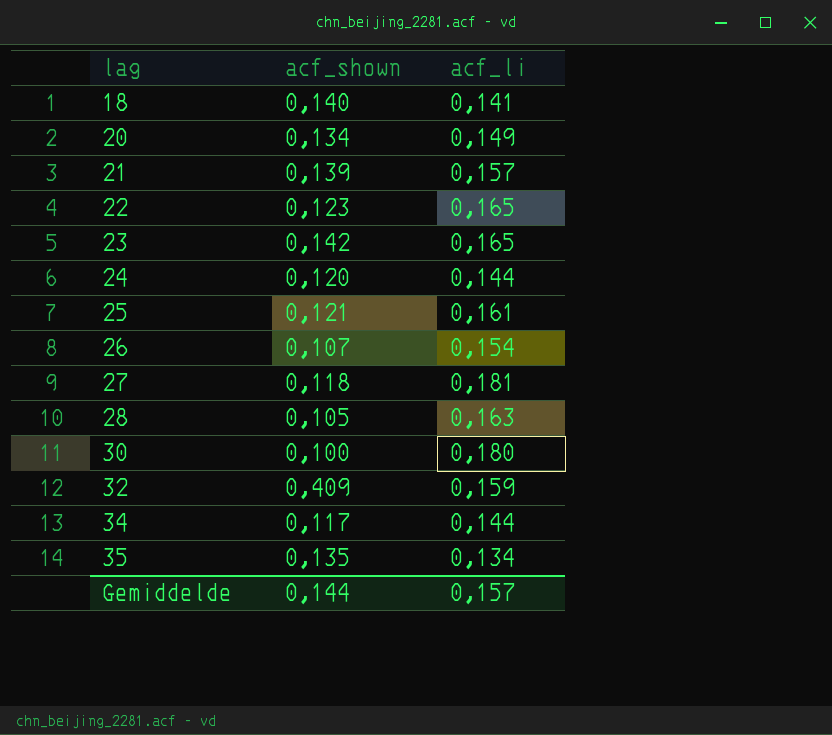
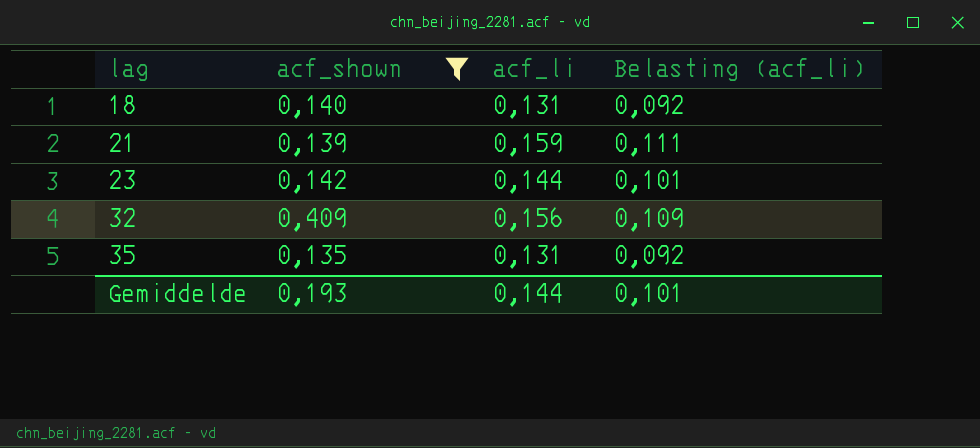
filter: none -> acf_shown >= 0,135
column Belasting (acf_li) | formula: none -> [acf_li] * 0,7
18 | acf_li: 0,141 -> 0,131
21 | acf_li: 0,157 -> 0,159
23 | acf_li: 0,165 -> 0,144
32 | acf_li: 0,159 -> 0,156
35 | acf_li: 0,134 -> 0,131
Gemiddelde | acf_shown: 0,144 -> 0,193
Gemiddelde | acf_li: 0,157 -> 0,144

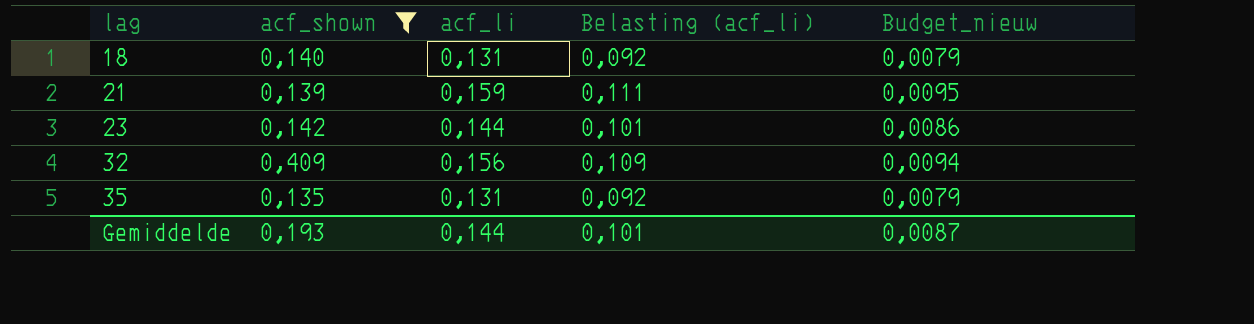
column Budget_nieuw | formula: none -> [acf_li] * 0,06

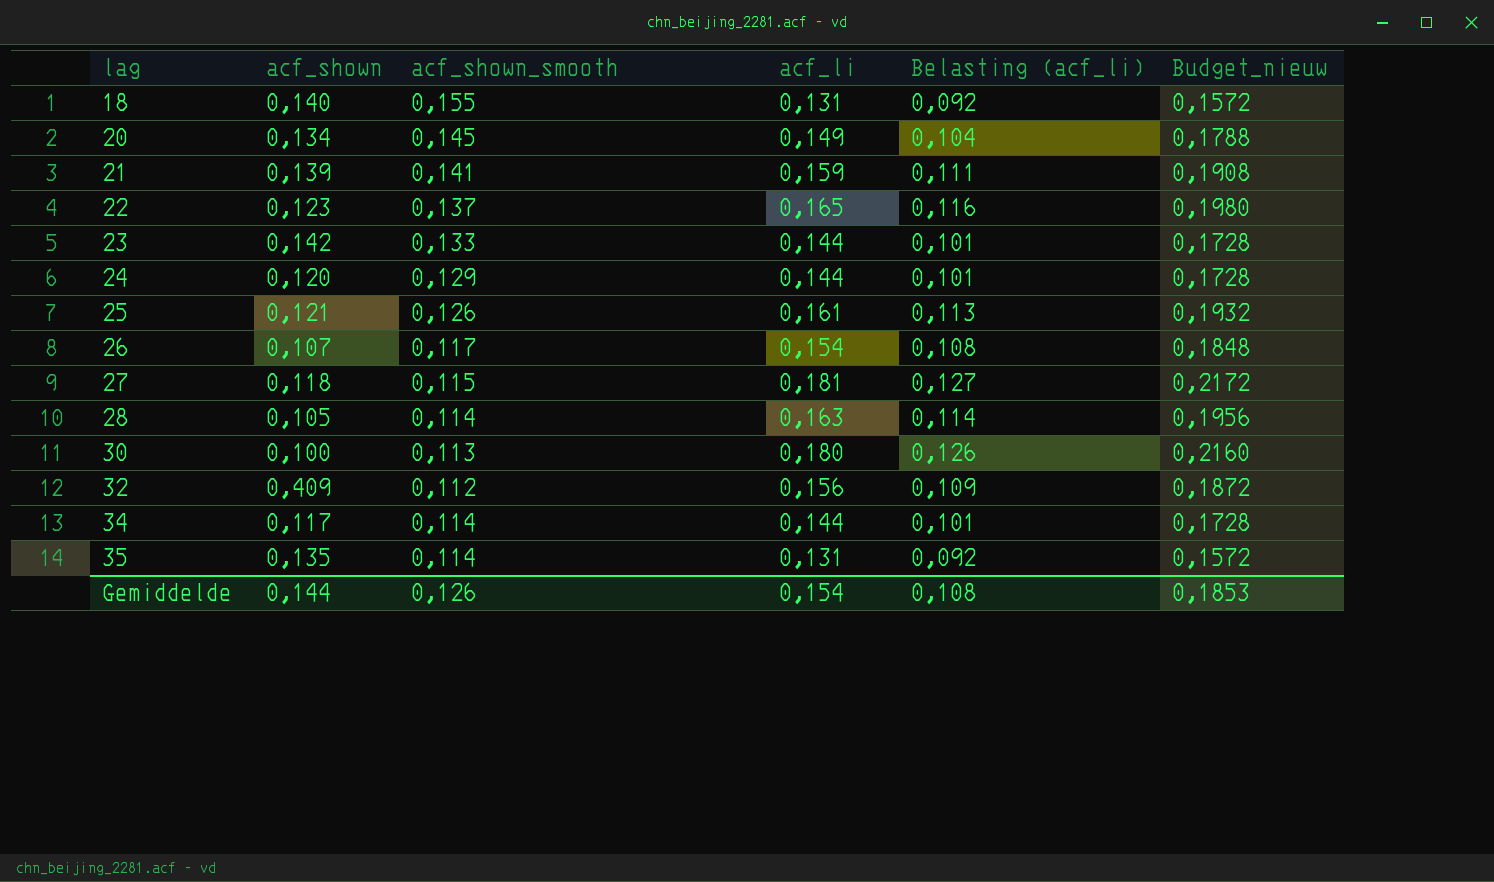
filter: acf_shown >= 0,135 -> none
column acf_shown_smooth | position: none -> 3
column Budget_nieuw | formula: [acf_li] * 0,06 -> [acf_li] * 1,2
Gemiddelde | acf_shown: 0,193 -> 0,144
Gemiddelde | acf_li: 0,144 -> 0,154
Gemiddelde | Belasting (acf_li): 0,101 -> 0,108
Gemiddelde | Budget_nieuw: 0,0087 -> 0,1853

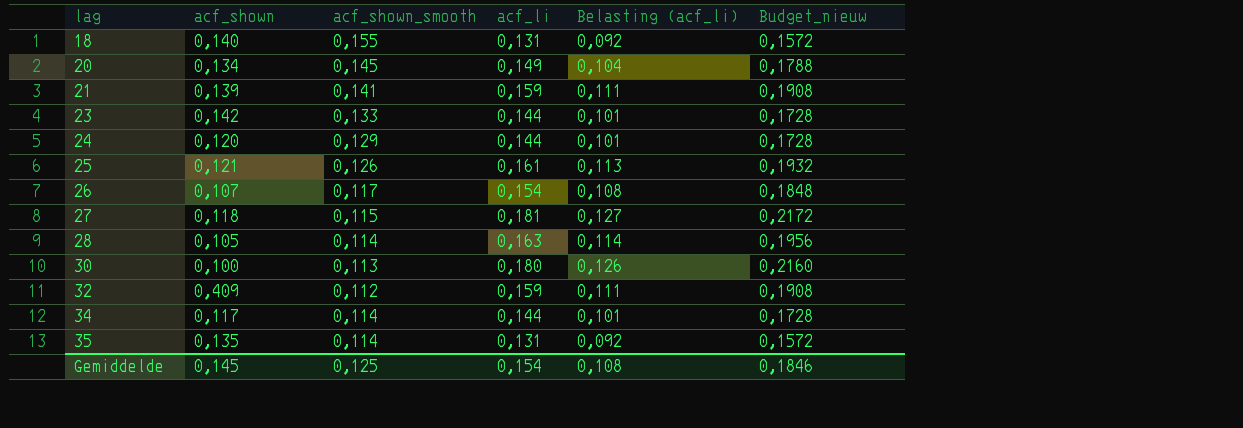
row 22: 0,123 | 0,137 | 0,165 | 0,116 | 0,1980 -> none
32 | acf_li: 0,156 -> 0,159
32 | Belasting (acf_li): 0,109 -> 0,111
32 | Budget_nieuw: 0,1872 -> 0,1908
Gemiddelde | acf_shown: 0,144 -> 0,145
Gemiddelde | acf_shown_smooth: 0,126 -> 0,125
Gemiddelde | Budget_nieuw: 0,1853 -> 0,1846

